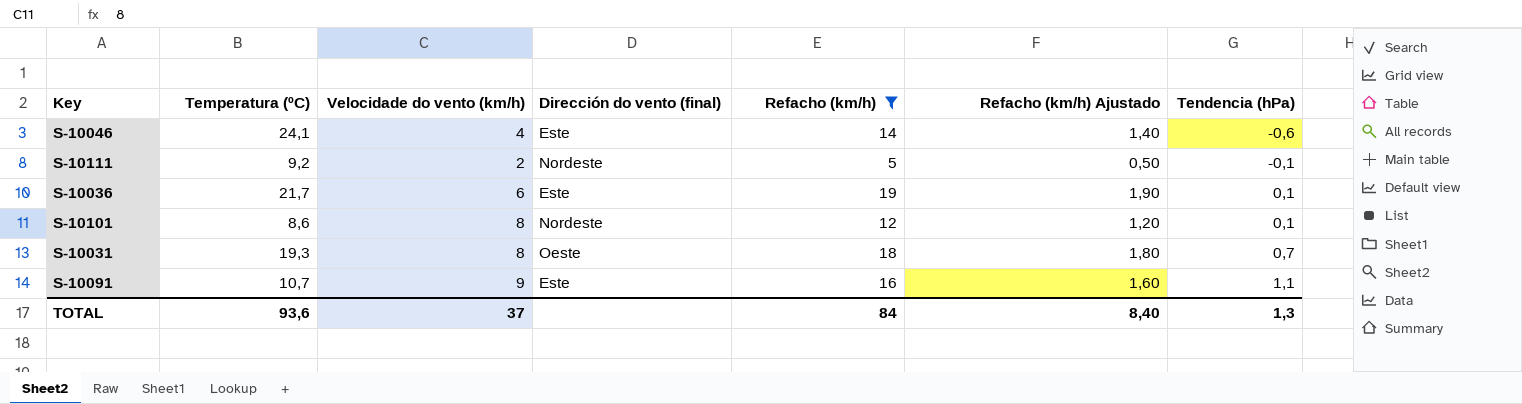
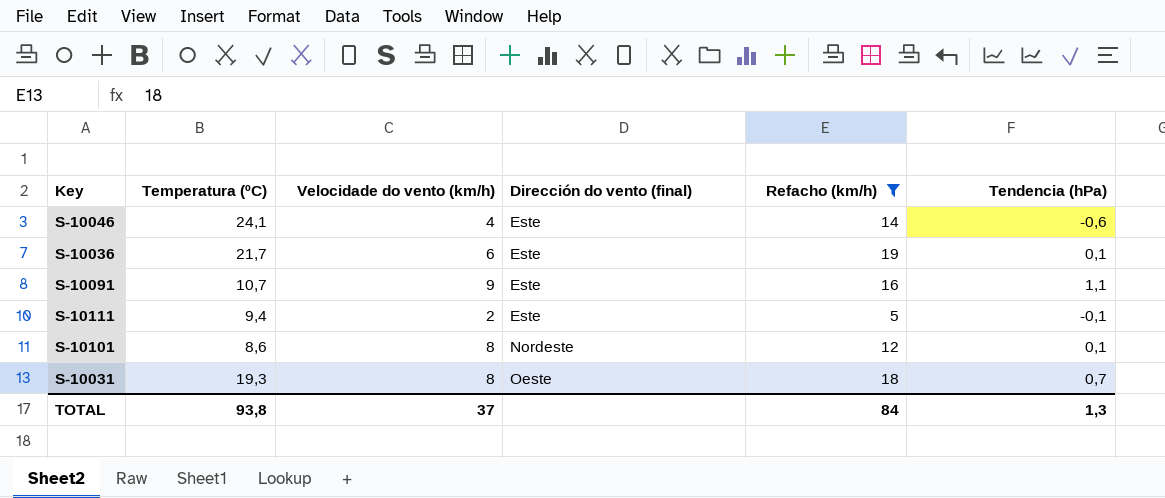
row order: Tendencia (hPa) ascending -> Dirección do vento (final) ascending
column Refacho (km/h) Ajustado | formula: [Refacho (km/h)] * 0,1 -> none
S-10111 | Temperatura (ºC): 9,2 -> 9,4
S-10111 | Dirección do vento (final): Nordeste -> Este
TOTAL | Temperatura (ºC): 93,6 -> 93,8

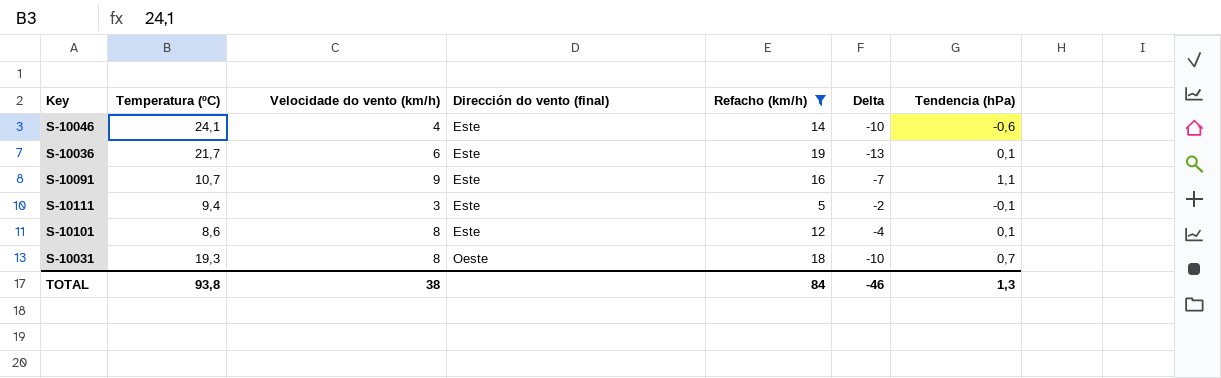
column Delta | formula: none -> [Velocidade do vento (km/h)] - [Refacho (km/h)]
S-10111 | Velocidade do vento (km/h): 2 -> 3
S-10101 | Dirección do vento (final): Nordeste -> Este
TOTAL | Velocidade do vento (km/h): 37 -> 38

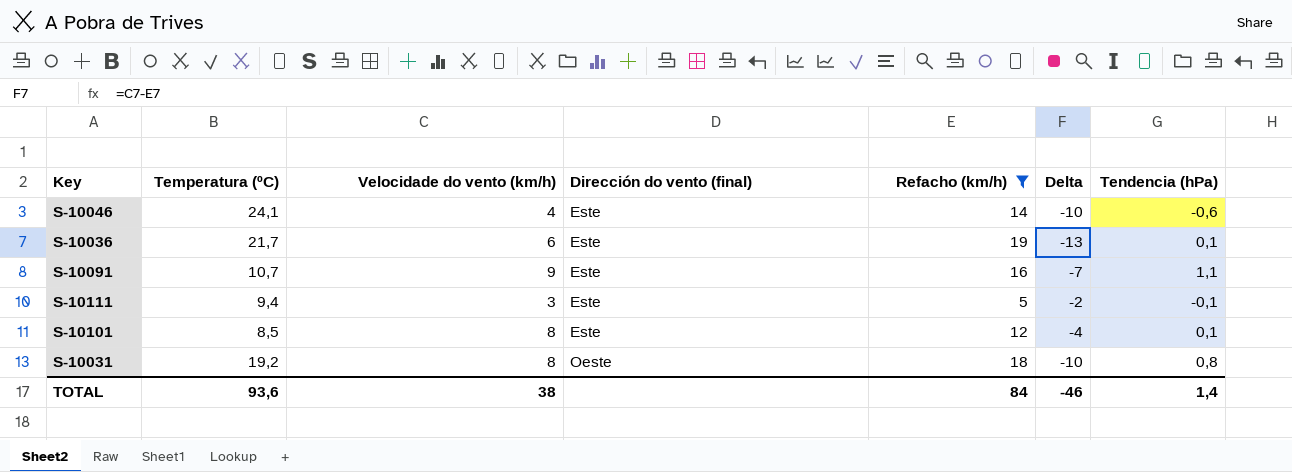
S-10101 | Temperatura (ºC): 8,6 -> 8,5
S-10031 | Temperatura (ºC): 19,3 -> 19,2
S-10031 | Tendencia (hPa): 0,7 -> 0,8
TOTAL | Temperatura (ºC): 93,8 -> 93,6
TOTAL | Tendencia (hPa): 1,3 -> 1,4

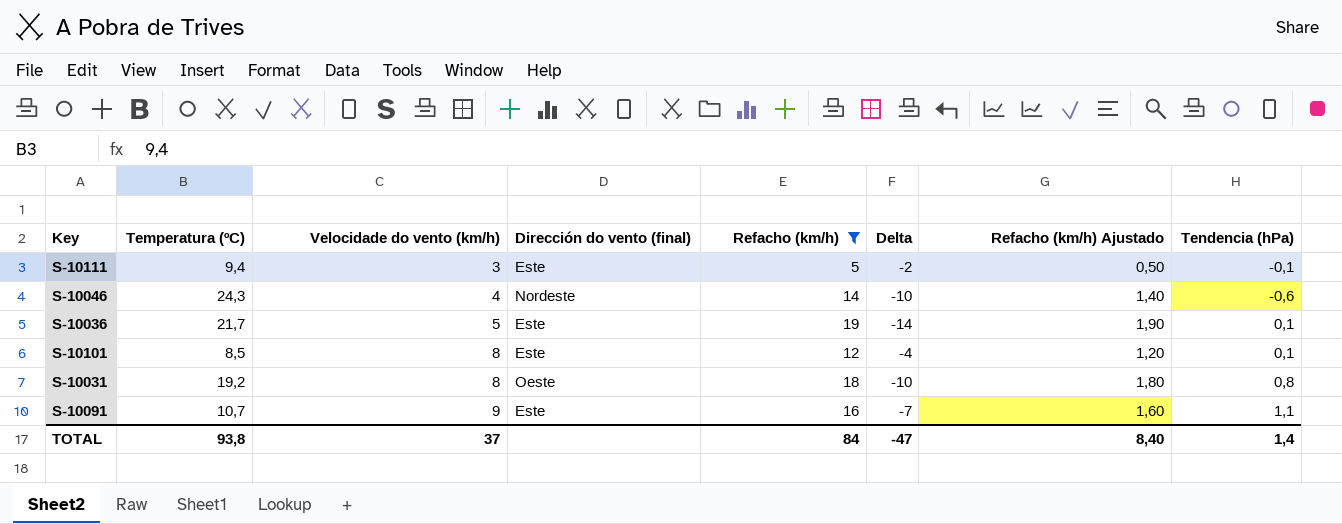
row order: Dirección do vento (final) ascending -> Velocidade do vento (km/h) ascending
column Refacho (km/h) Ajustado | formula: none -> [Refacho (km/h)] * 0,1
S-10046 | Temperatura (ºC): 24,1 -> 24,3
S-10046 | Dirección do vento (final): Este -> Nordeste
S-10036 | Velocidade do vento (km/h): 6 -> 5
S-10036 | Delta: -13 -> -14
TOTAL | Temperatura (ºC): 93,6 -> 93,8
TOTAL | Velocidade do vento (km/h): 38 -> 37
TOTAL | Delta: -46 -> -47

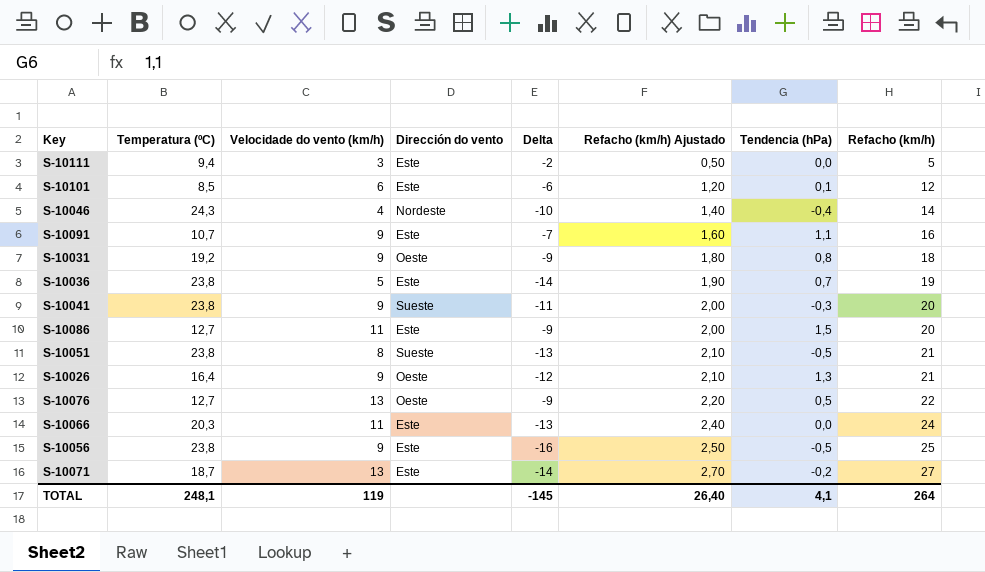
filter: Refacho (km/h) <= 19 -> none
row order: Velocidade do vento (km/h) ascending -> Refacho (km/h) Ajustado ascending
column name: Dirección do vento (final) -> Dirección do vento
column Refacho (km/h) | position: 5 -> 8
S-10111 | Tendencia (hPa): -0,1 -> 0,0
S-10101 | Velocidade do vento (km/h): 8 -> 6
S-10101 | Delta: -4 -> -6
S-10046 | Tendencia (hPa): -0,6 -> -0,4
S-10031 | Velocidade do vento (km/h): 8 -> 9
S-10031 | Delta: -10 -> -9
S-10036 | Temperatura (ºC): 21,7 -> 23,8
S-10036 | Tendencia (hPa): 0,1 -> 0,7
TOTAL | Temperatura (ºC): 93,8 -> 248,1
TOTAL | Velocidade do vento (km/h): 37 -> 119
TOTAL | Delta: -47 -> -145
TOTAL | Refacho (km/h) Ajustado: 8,40 -> 26,40
TOTAL | Tendencia (hPa): 1,4 -> 4,1
TOTAL | Refacho (km/h): 84 -> 264

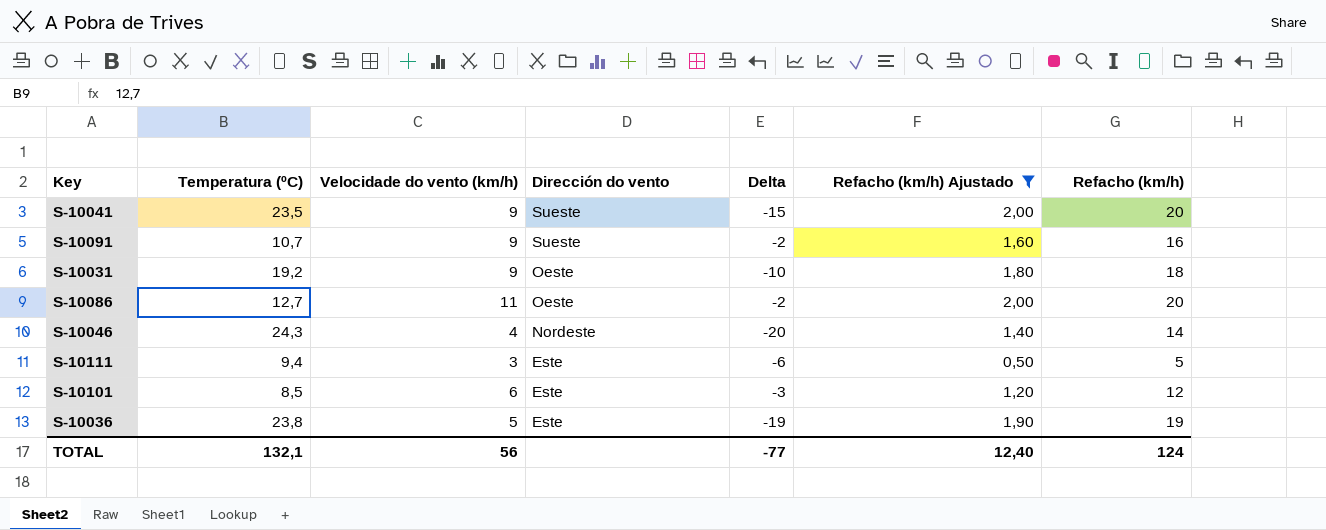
filter: none -> Refacho (km/h) Ajustado <= 2,00
row order: Refacho (km/h) Ajustado ascending -> Dirección do vento descending
column Tendencia (hPa) | position: 7 -> none
column Delta | formula: [Velocidade do vento (km/h)] - [Refacho (km/h)] -> [Velocidade do vento (km/h)] - [Temperatura (ºC)]
S-10041 | Temperatura (ºC): 23,8 -> 23,5
S-10091 | Dirección do vento: Este -> Sueste
S-10086 | Dirección do vento: Este -> Oeste
TOTAL | Temperatura (ºC): 248,1 -> 132,1
TOTAL | Velocidade do vento (km/h): 119 -> 56
TOTAL | Delta: -145 -> -77
TOTAL | Refacho (km/h) Ajustado: 26,40 -> 12,40
TOTAL | Refacho (km/h): 264 -> 124

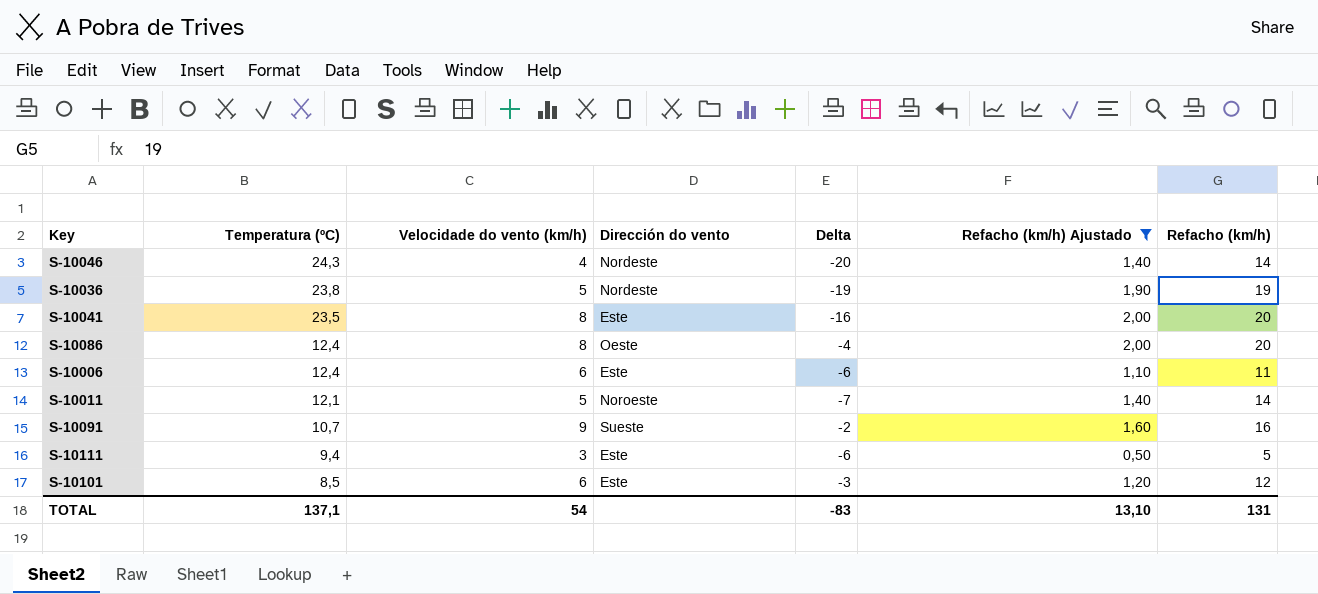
row order: Dirección do vento descending -> Temperatura (ºC) descending
row S-10031: 19,2 | 9 | Oeste | -10 | 1,80 | 18 -> none
S-10036 | Dirección do vento: Este -> Nordeste
S-10041 | Velocidade do vento (km/h): 9 -> 8
S-10041 | Dirección do vento: Sueste -> Este
S-10041 | Delta: -15 -> -16
S-10086 | Temperatura (ºC): 12,7 -> 12,4
S-10086 | Velocidade do vento (km/h): 11 -> 8
S-10086 | Delta: -2 -> -4
row S-10006: none -> 12,4 | 6 | Este | -6 | 1,10 | 11
row S-10011: none -> 12,1 | 5 | Noroeste | -7 | 1,40 | 14
TOTAL | Temperatura (ºC): 132,1 -> 137,1
TOTAL | Velocidade do vento (km/h): 56 -> 54
TOTAL | Delta: -77 -> -83
TOTAL | Refacho (km/h) Ajustado: 12,40 -> 13,10
TOTAL | Refacho (km/h): 124 -> 131

